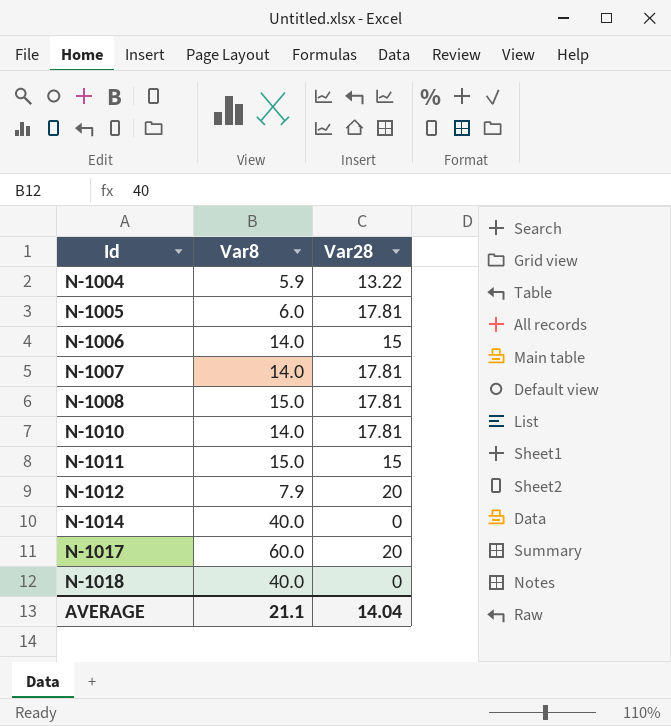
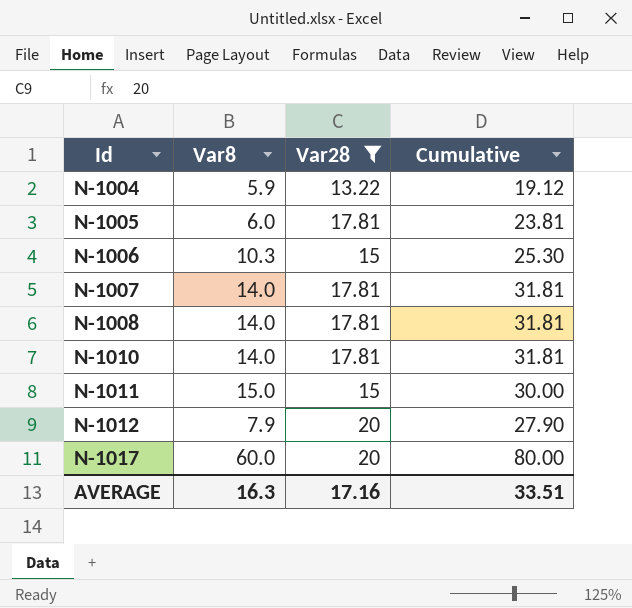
filter: none -> Var28 != 0
column Cumulative | formula: none -> [Var8] + [Var28]
N-1006 | Var8: 14.0 -> 10.3
N-1008 | Var8: 15.0 -> 14.0
AVERAGE | Var8: 21.1 -> 16.3
AVERAGE | Var28: 14.04 -> 17.16

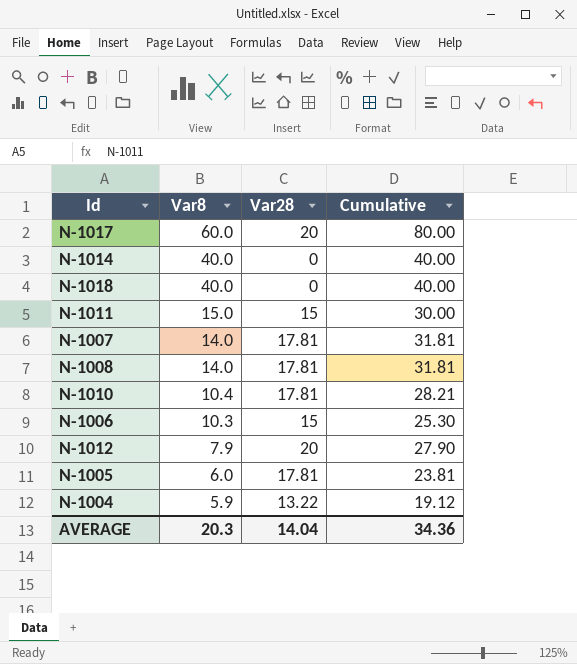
filter: Var28 != 0 -> none
row order: Id ascending -> Var8 descending
N-1010 | Var8: 14.0 -> 10.4
N-1010 | Cumulative: 31.81 -> 28.21
AVERAGE | Var8: 16.3 -> 20.3
AVERAGE | Var28: 17.16 -> 14.04
AVERAGE | Cumulative: 33.51 -> 34.36

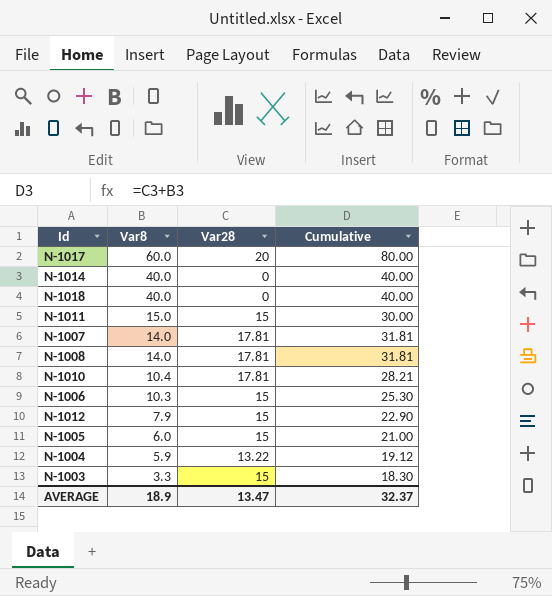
N-1012 | Var28: 20 -> 15
N-1012 | Cumulative: 27.90 -> 22.90
N-1005 | Var28: 17.81 -> 15
N-1005 | Cumulative: 23.81 -> 21.00
row N-1003: none -> 3.3 | 15 | 18.30
AVERAGE | Var8: 20.3 -> 18.9
AVERAGE | Var28: 14.04 -> 13.47
AVERAGE | Cumulative: 34.36 -> 32.37

